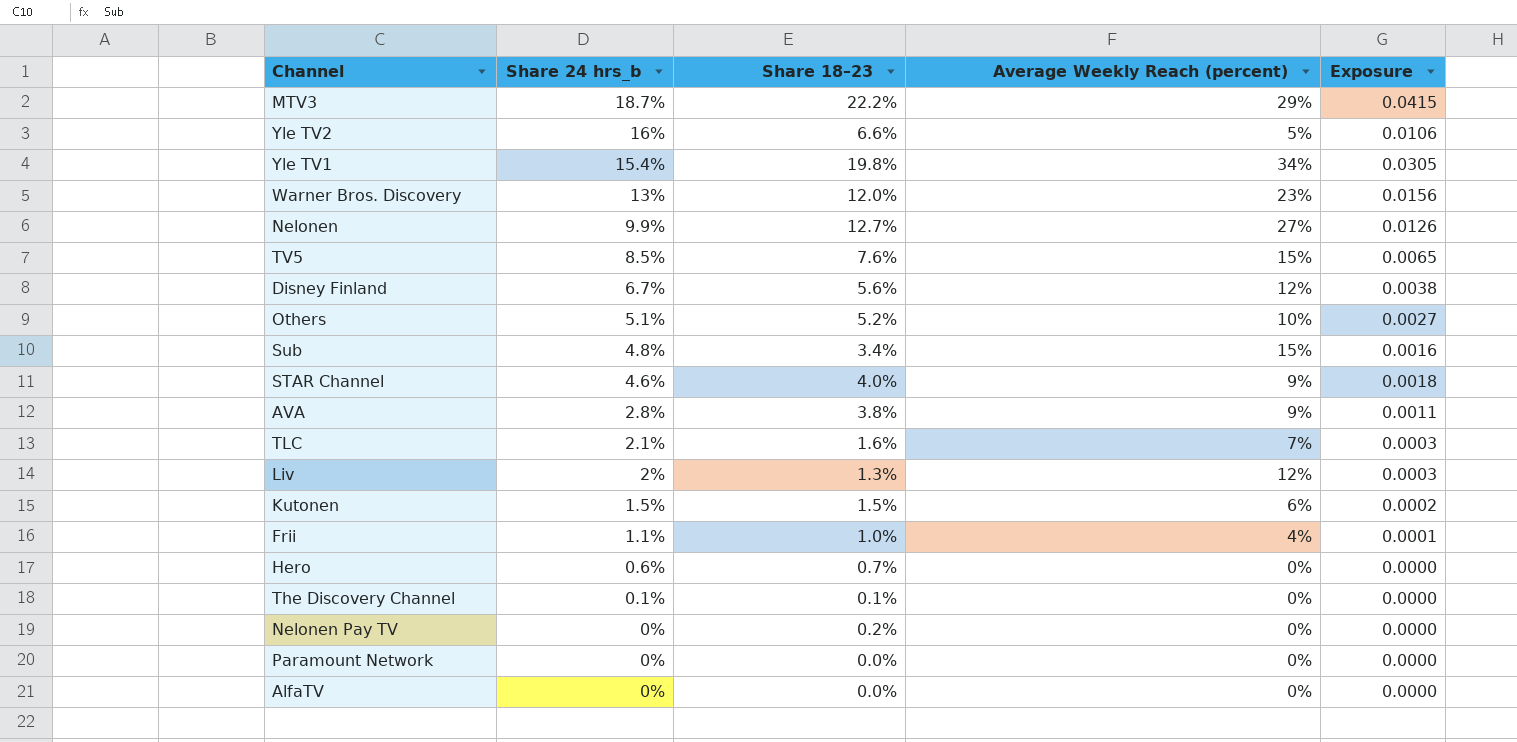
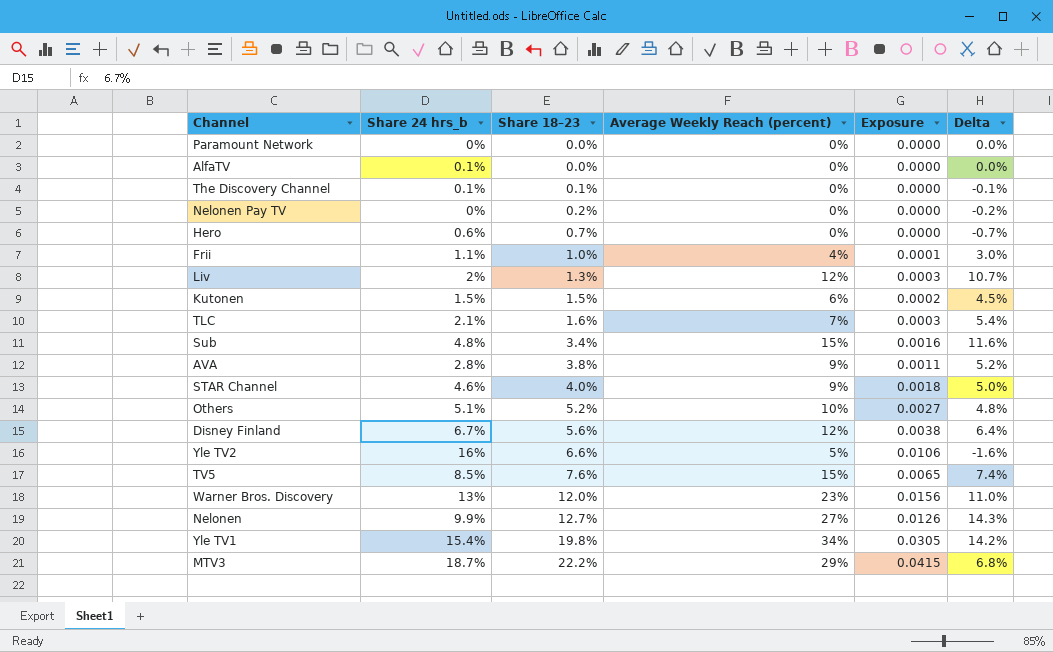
row order: Share 24 hrs_b descending -> Share 18–23 ascending
column Delta | formula: none -> [Average Weekly Reach (percent)] - [Share 18–23]
AlfaTV | Share 24 hrs_b: 0% -> 0.1%

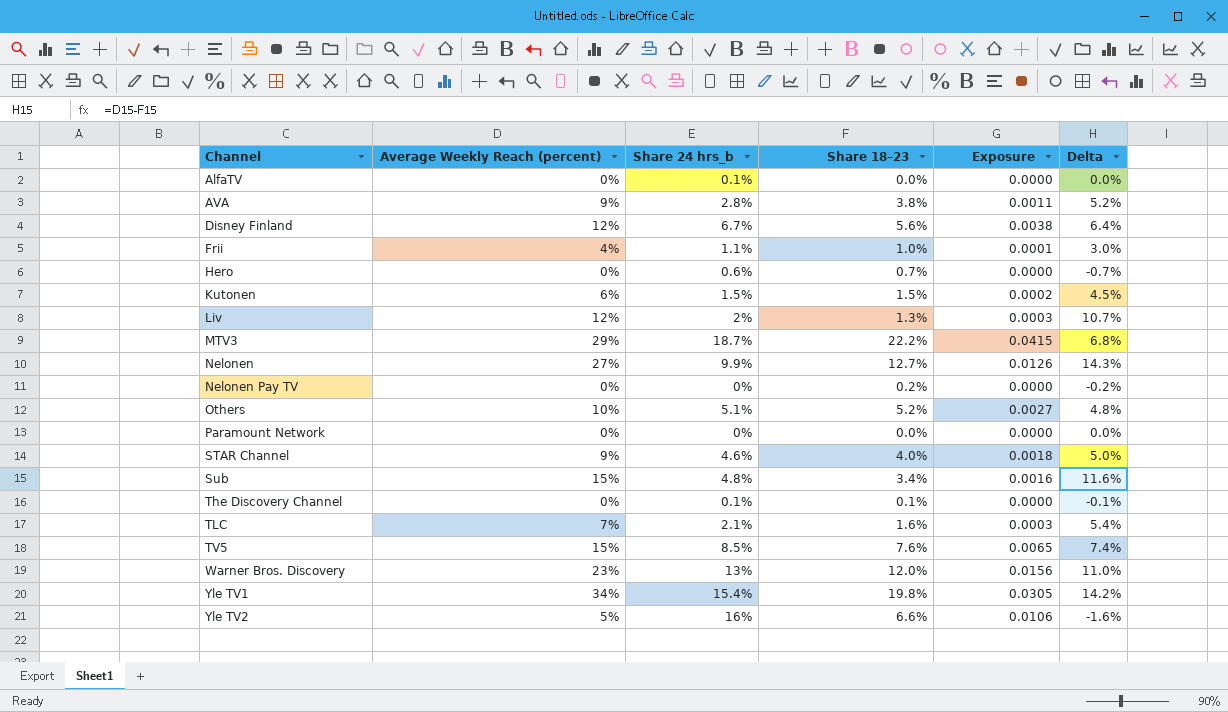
row order: Share 18–23 ascending -> Channel ascending
column Average Weekly Reach (percent) | position: 4 -> 2

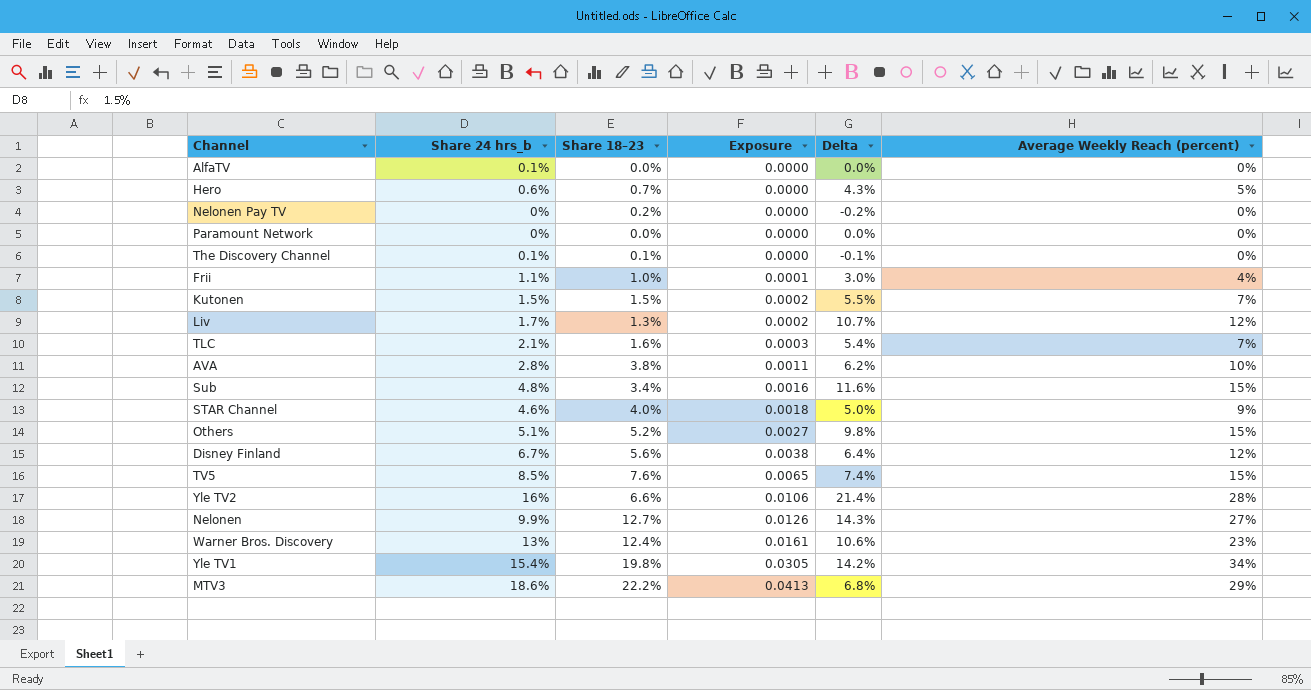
row order: Channel ascending -> Exposure ascending
column Average Weekly Reach (percent) | position: 2 -> 6
Hero | Delta: -0.7% -> 4.3%
Hero | Average Weekly Reach (percent): 0% -> 5%
Kutonen | Delta: 4.5% -> 5.5%
Kutonen | Average Weekly Reach (percent): 6% -> 7%
Liv | Share 24 hrs_b: 2% -> 1.7%
Liv | Exposure: 0.0003 -> 0.0002
AVA | Delta: 5.2% -> 6.2%
AVA | Average Weekly Reach (percent): 9% -> 10%
Others | Delta: 4.8% -> 9.8%
Others | Average Weekly Reach (percent): 10% -> 15%
Yle TV2 | Delta: -1.6% -> 21.4%
Yle TV2 | Average Weekly Reach (percent): 5% -> 28%
Warner Bros. Discovery | Share 18–23: 12.0% -> 12.4%
Warner Bros. Discovery | Exposure: 0.0156 -> 0.0161
Warner Bros. Discovery | Delta: 11.0% -> 10.6%
MTV3 | Share 24 hrs_b: 18.7% -> 18.6%
MTV3 | Exposure: 0.0415 -> 0.0413

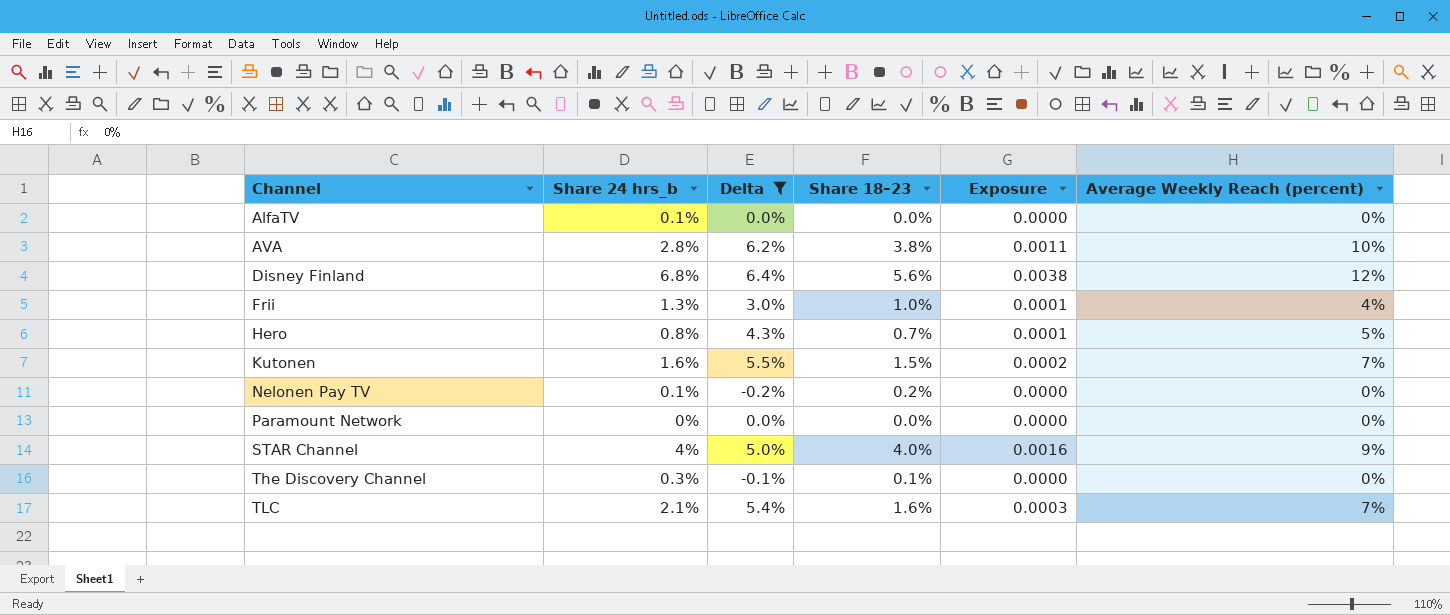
filter: none -> Delta <= 6.4%
row order: Exposure ascending -> Channel ascending
column Delta | position: 5 -> 3
Disney Finland | Share 24 hrs_b: 6.7% -> 6.8%
Frii | Share 24 hrs_b: 1.1% -> 1.3%
Hero | Share 24 hrs_b: 0.6% -> 0.8%
Hero | Exposure: 0.0000 -> 0.0001
Kutonen | Share 24 hrs_b: 1.5% -> 1.6%
Nelonen Pay TV | Share 24 hrs_b: 0% -> 0.1%
STAR Channel | Share 24 hrs_b: 4.6% -> 4%
STAR Channel | Exposure: 0.0018 -> 0.0016
The Discovery Channel | Share 24 hrs_b: 0.1% -> 0.3%

